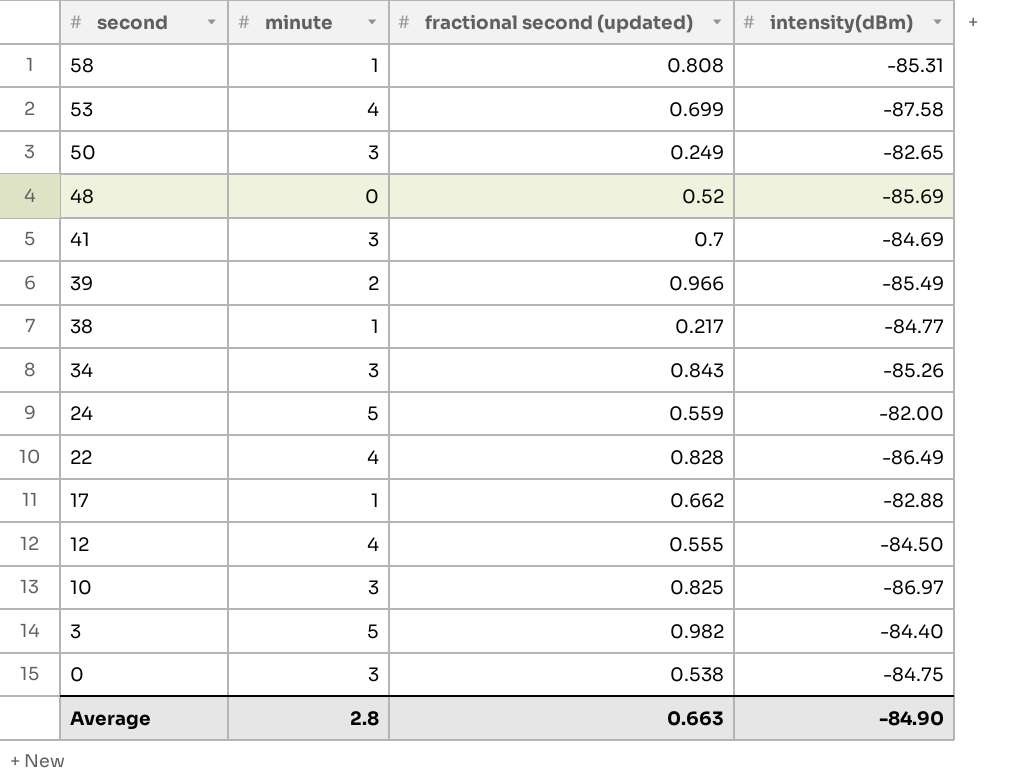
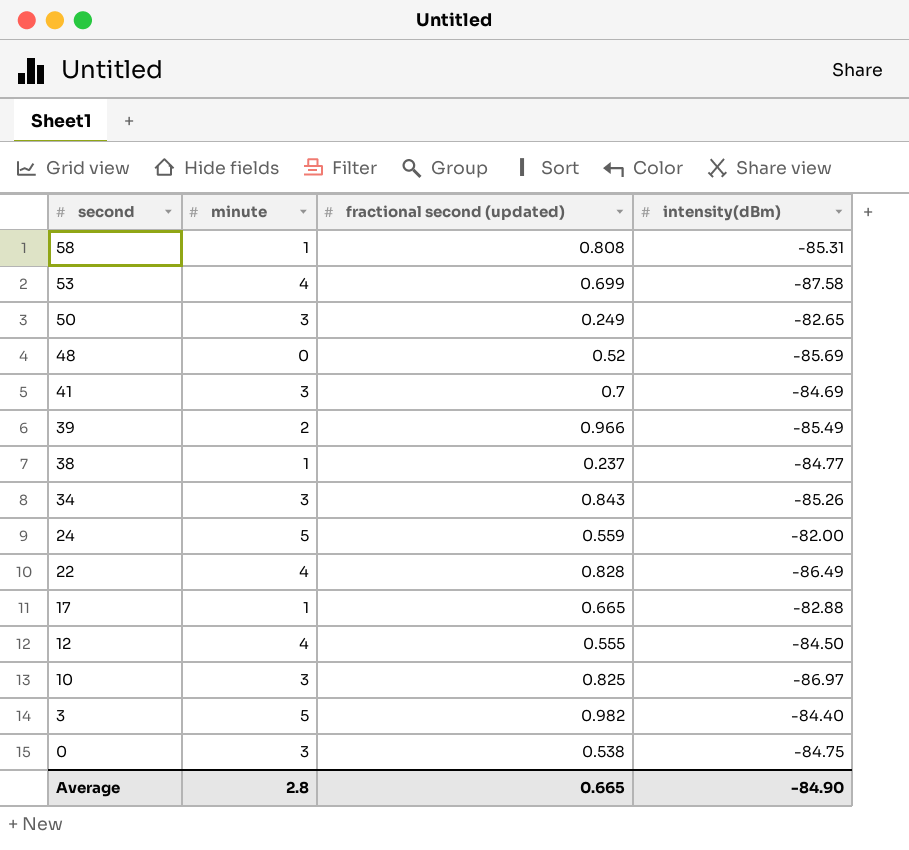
38 | fractional second (updated): 0.217 -> 0.237
17 | fractional second (updated): 0.662 -> 0.665
Average | fractional second (updated): 0.663 -> 0.665

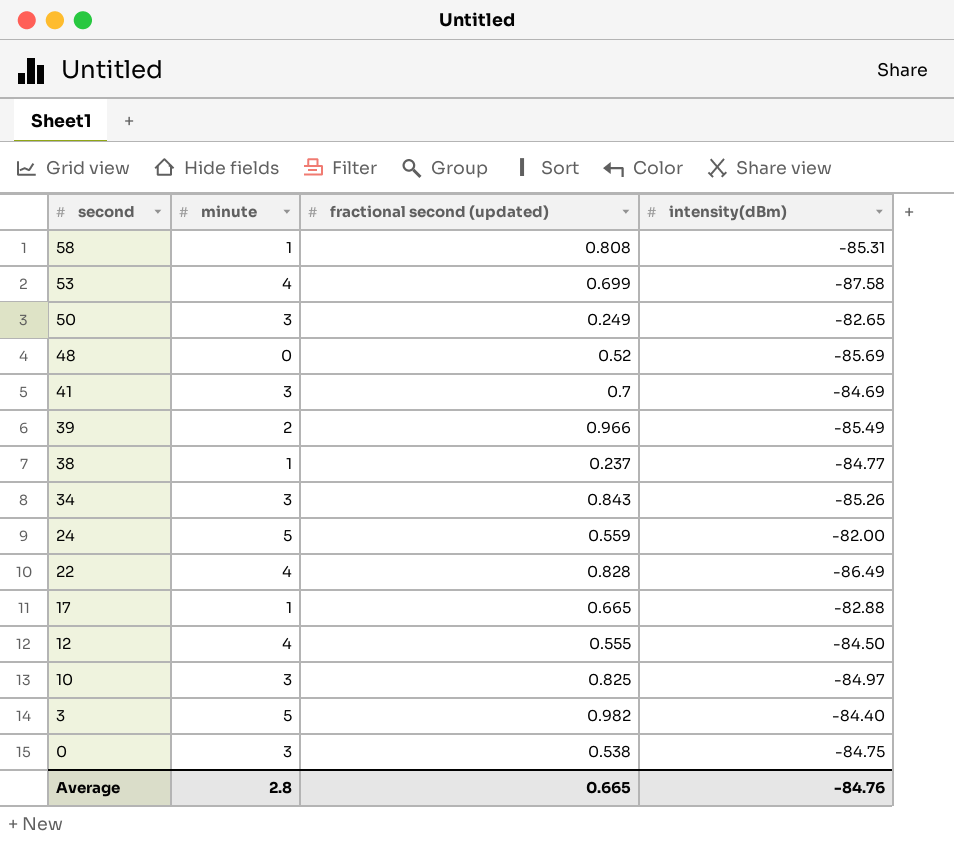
10 | intensity(dBm): -86.97 -> -84.97
Average | intensity(dBm): -84.90 -> -84.76

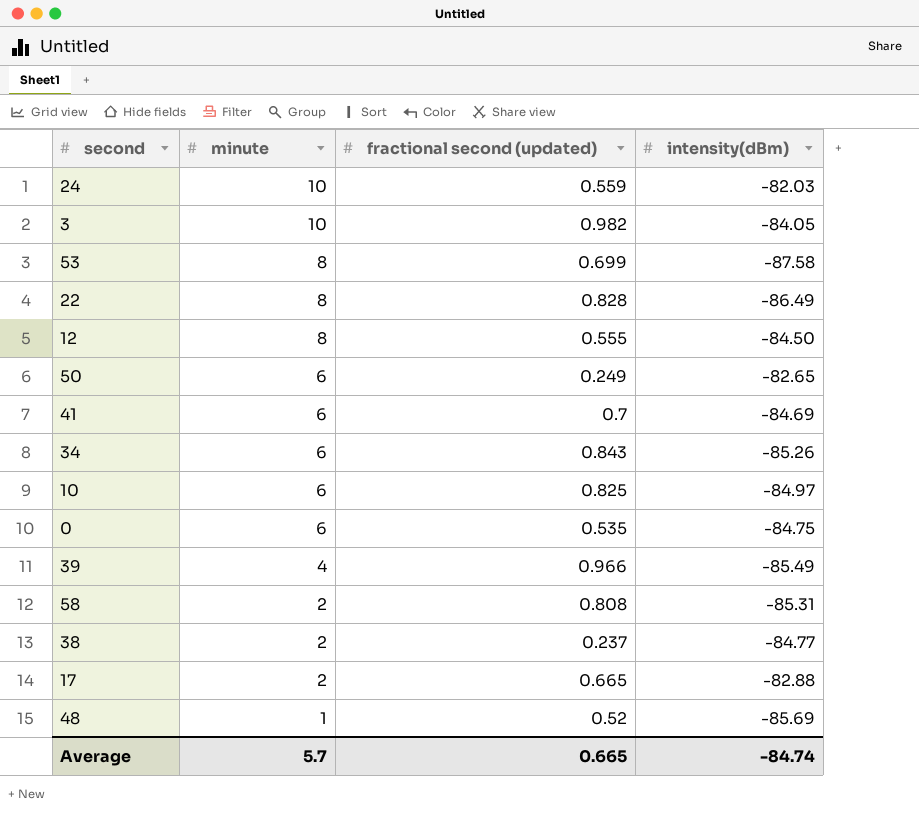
row order: second descending -> minute descending
24 | minute: 5 -> 10
24 | intensity(dBm): -82.00 -> -82.03
3 | minute: 5 -> 10
3 | intensity(dBm): -84.40 -> -84.05
53 | minute: 4 -> 8
22 | minute: 4 -> 8
12 | minute: 4 -> 8
50 | minute: 3 -> 6
41 | minute: 3 -> 6
34 | minute: 3 -> 6
10 | minute: 3 -> 6
0 | minute: 3 -> 6
0 | fractional second (updated): 0.538 -> 0.535
39 | minute: 2 -> 4
58 | minute: 1 -> 2
38 | minute: 1 -> 2
17 | minute: 1 -> 2
48 | minute: 0 -> 1
Average | minute: 2.8 -> 5.7
Average | intensity(dBm): -84.76 -> -84.74

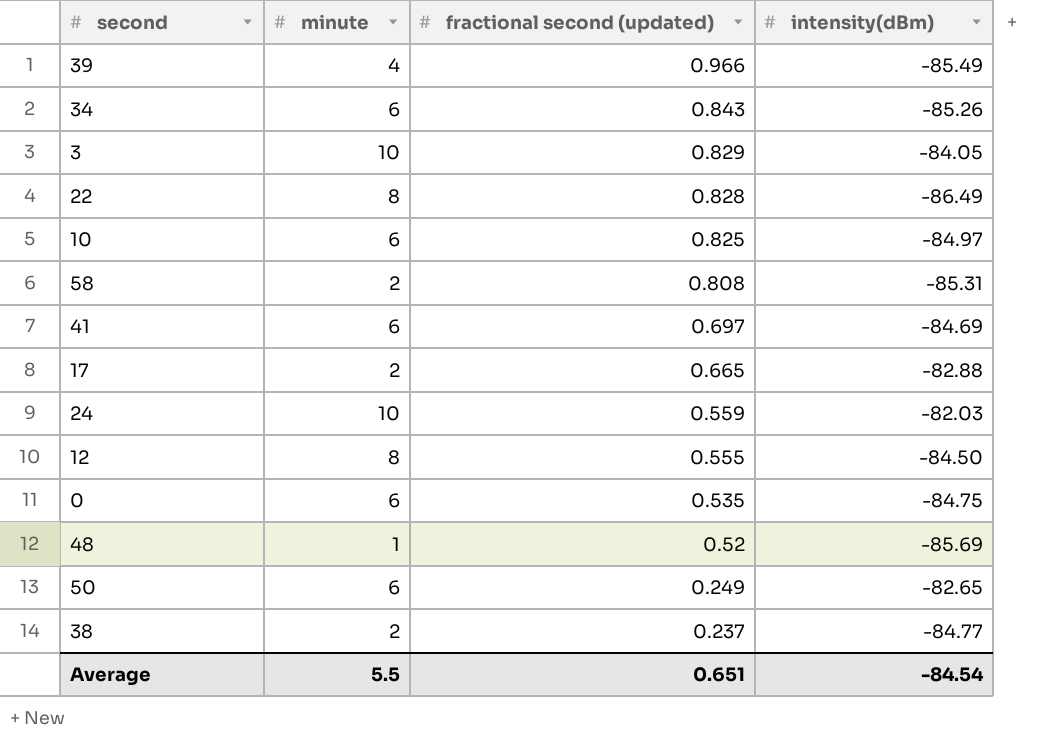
row order: minute descending -> fractional second (updated) descending
row 53: 8 | 0.699 | -87.58 -> none
3 | fractional second (updated): 0.982 -> 0.829
41 | fractional second (updated): 0.7 -> 0.697
Average | minute: 5.7 -> 5.5
Average | fractional second (updated): 0.665 -> 0.651
Average | intensity(dBm): -84.74 -> -84.54

